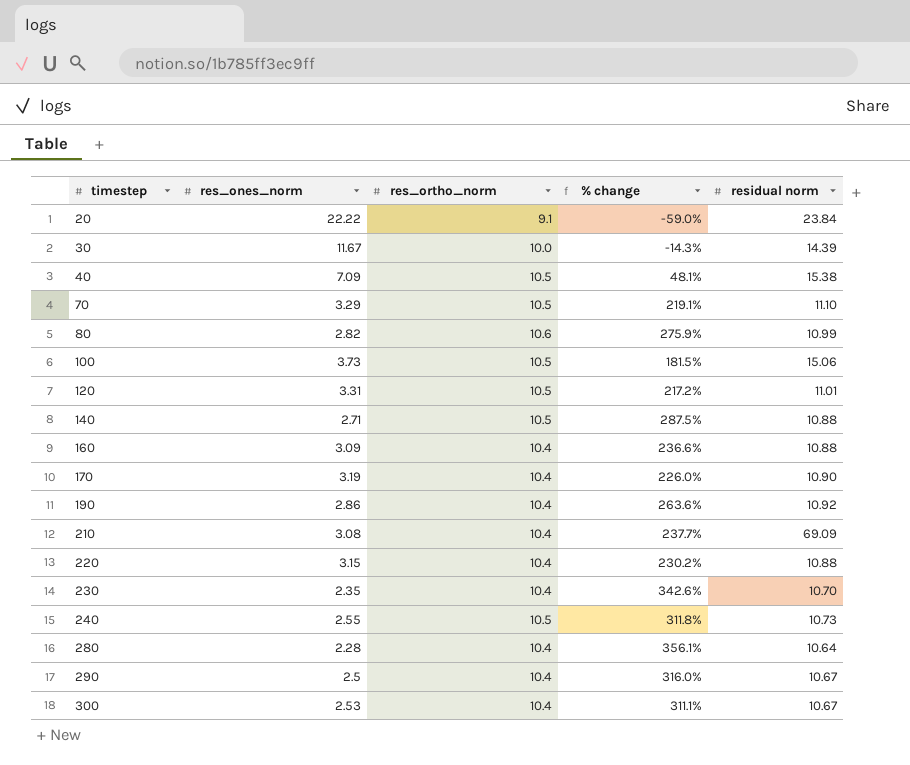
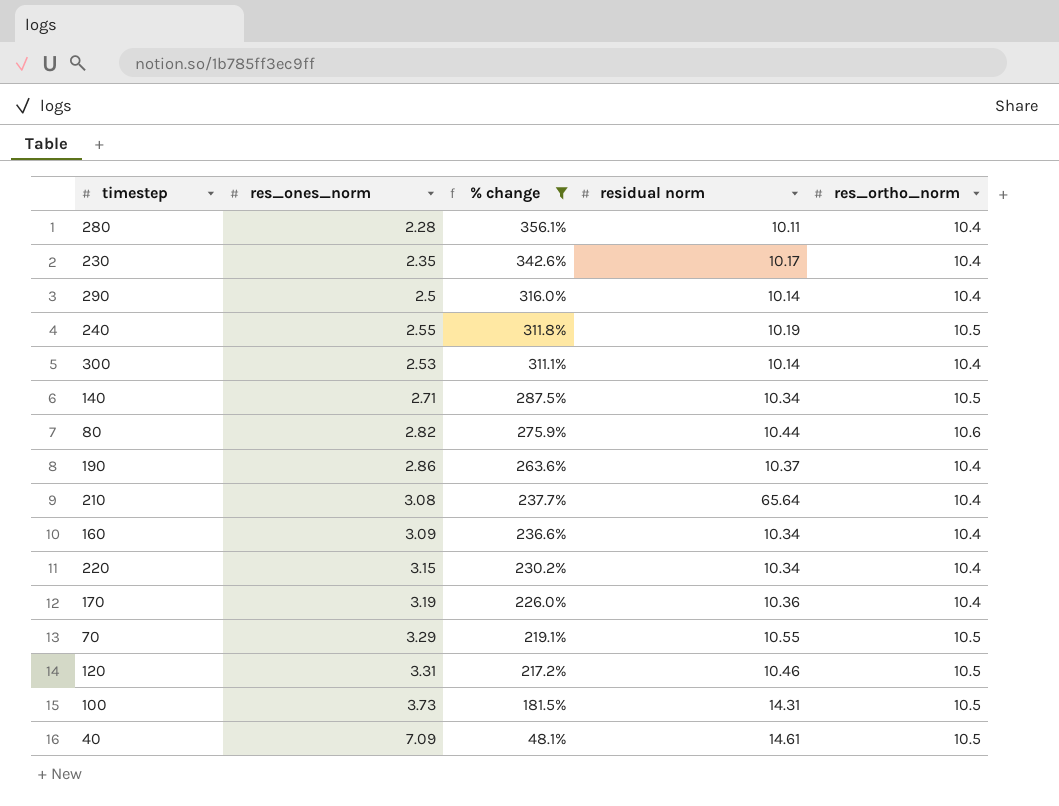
filter: none -> % change >= 48.1%
row order: timestep ascending -> % change descending
column res_ortho_norm | position: 3 -> 5
280 | residual norm: 10.64 -> 10.11
230 | residual norm: 10.70 -> 10.17
290 | residual norm: 10.67 -> 10.14
240 | residual norm: 10.73 -> 10.19
300 | residual norm: 10.67 -> 10.14
140 | residual norm: 10.88 -> 10.34
80 | residual norm: 10.99 -> 10.44
190 | residual norm: 10.92 -> 10.37
210 | residual norm: 69.09 -> 65.64
160 | residual norm: 10.88 -> 10.34
220 | residual norm: 10.88 -> 10.34
170 | residual norm: 10.90 -> 10.36
70 | residual norm: 11.10 -> 10.55
120 | residual norm: 11.01 -> 10.46
100 | residual norm: 15.06 -> 14.31
40 | residual norm: 15.38 -> 14.61

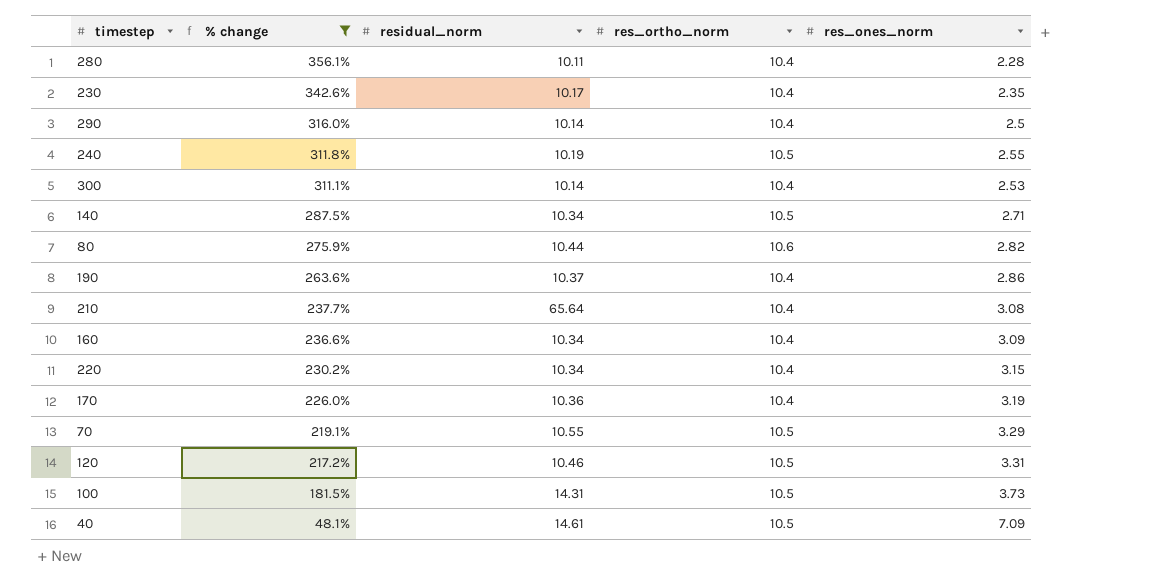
column name: residual norm -> residual_norm
column res_ones_norm | position: 2 -> 5

